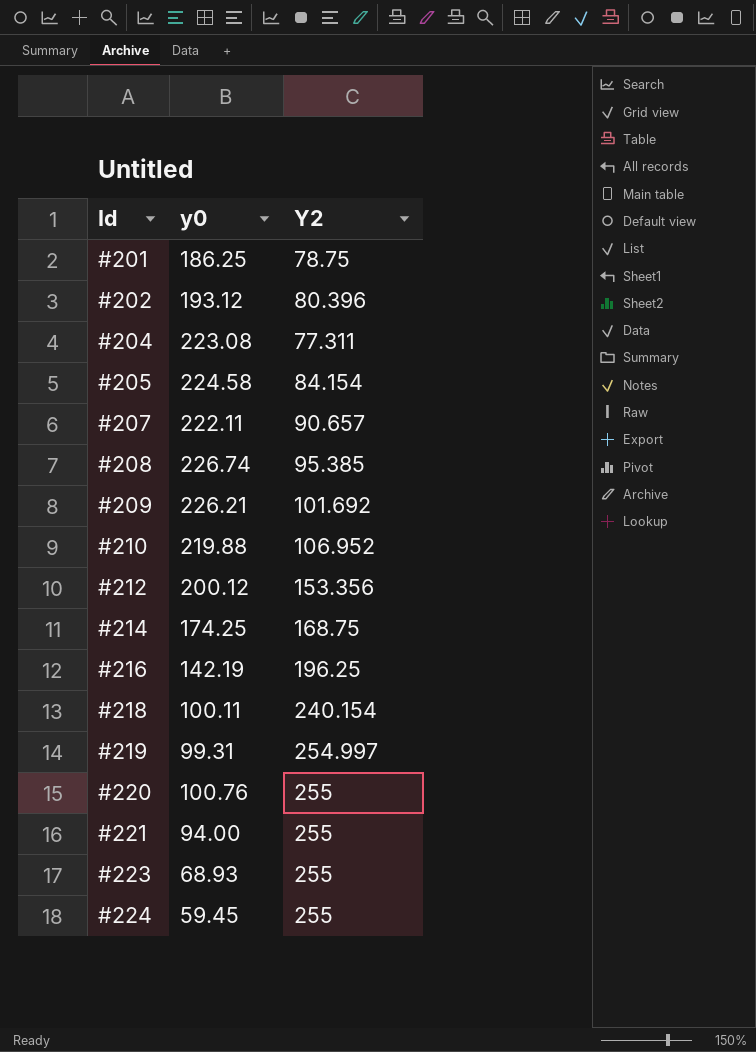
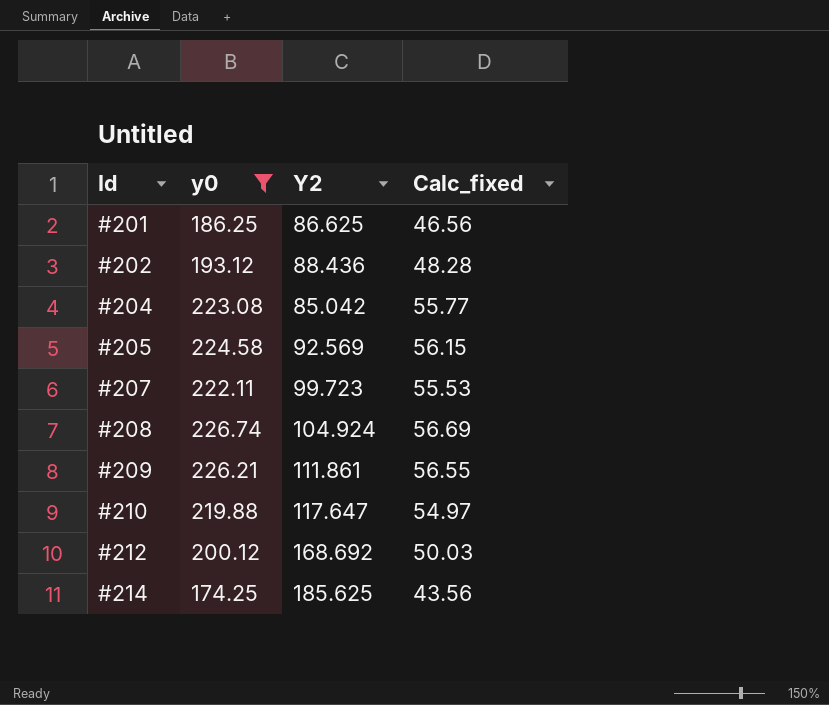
filter: none -> y0 >= 174.25
column Calc_fixed | formula: none -> [y0] * 0.25
#201 | Y2: 78.75 -> 86.625
#202 | Y2: 80.396 -> 88.436
#204 | Y2: 77.311 -> 85.042
#205 | Y2: 84.154 -> 92.569
#207 | Y2: 90.657 -> 99.723
#208 | Y2: 95.385 -> 104.924
#209 | Y2: 101.692 -> 111.861
#210 | Y2: 106.952 -> 117.647
#212 | Y2: 153.356 -> 168.692
#214 | Y2: 168.75 -> 185.625

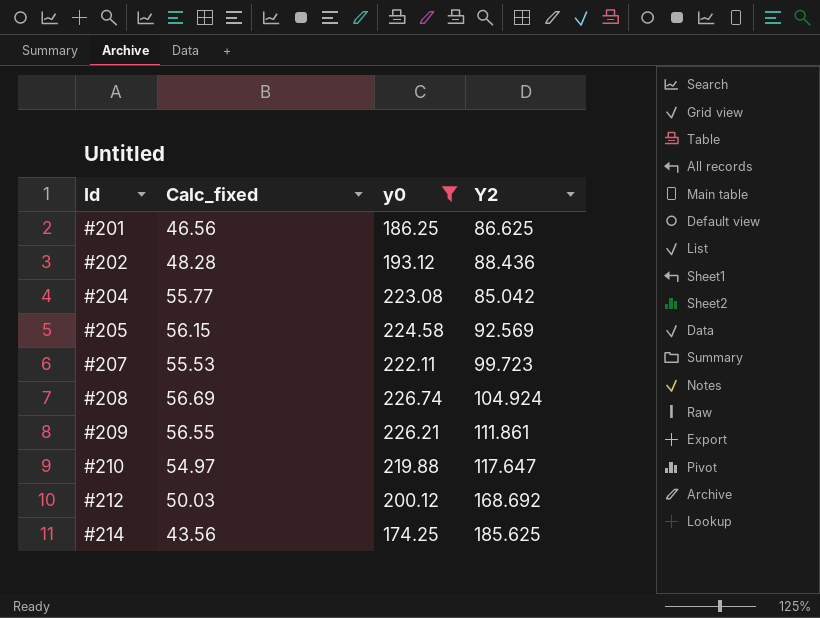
column Calc_fixed | position: 4 -> 2

